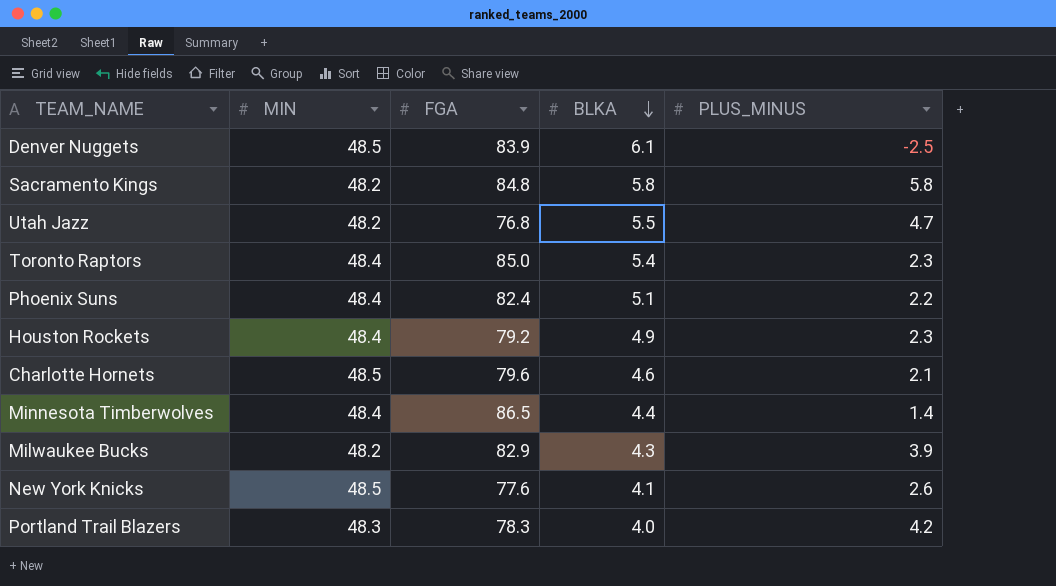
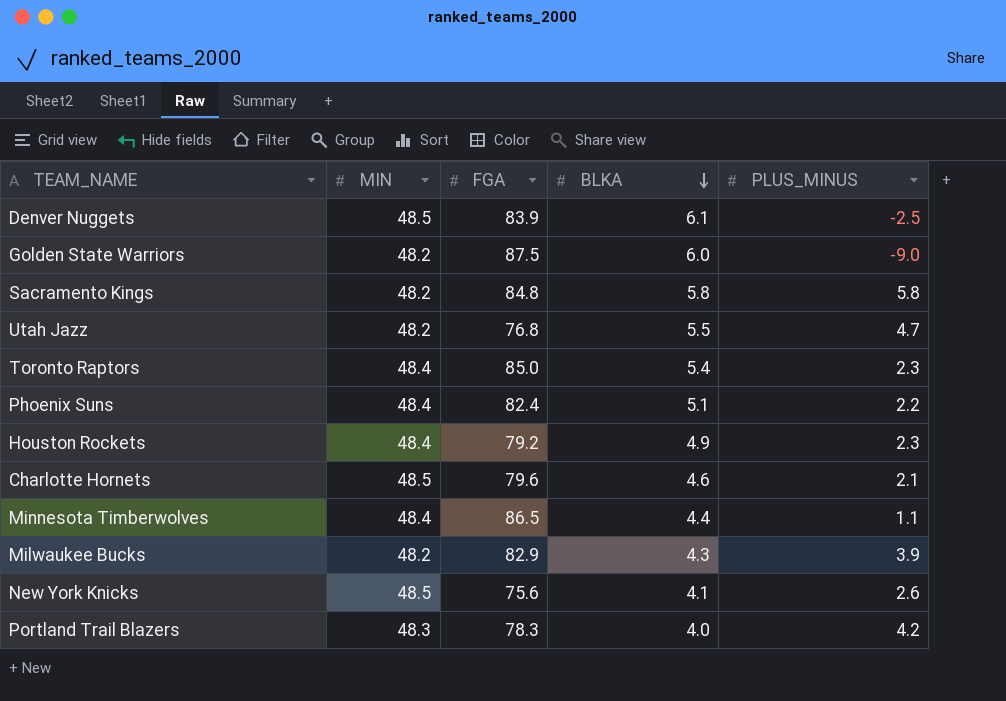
row Golden State Warriors: none -> 48.2 | 87.5 | 6.0 | -9.0
Minnesota Timberwolves | PLUS_MINUS: 1.4 -> 1.1
New York Knicks | FGA: 77.6 -> 75.6

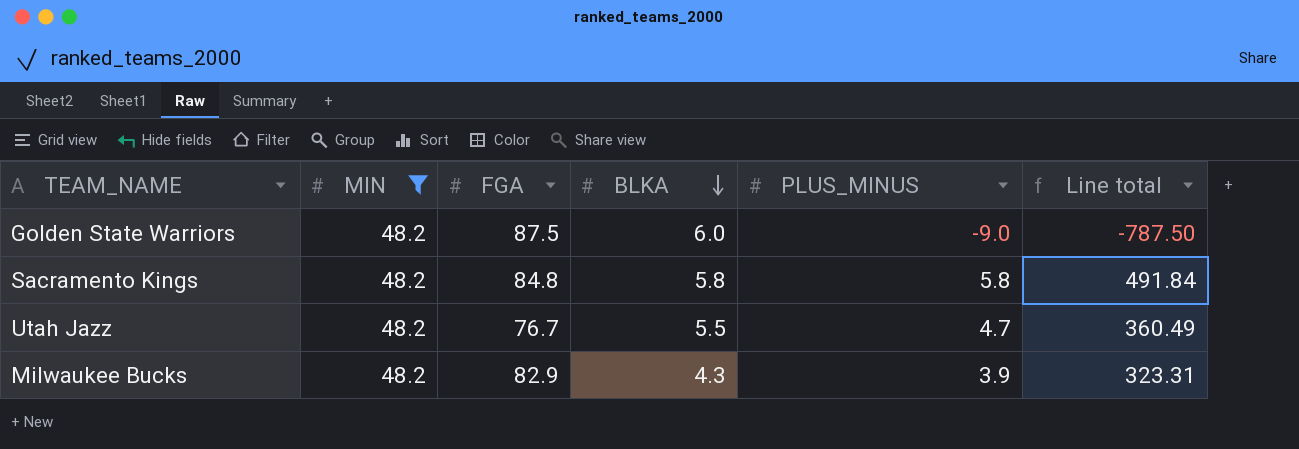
filter: none -> MIN = 48.2
column Line total | formula: none -> [FGA] * [PLUS_MINUS]
Utah Jazz | FGA: 76.8 -> 76.7

